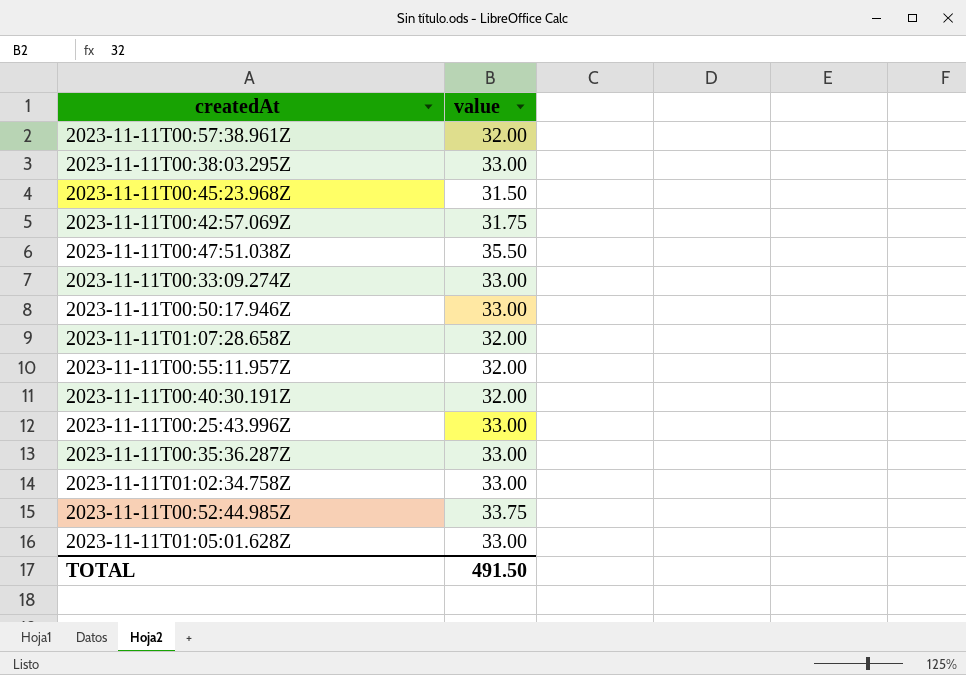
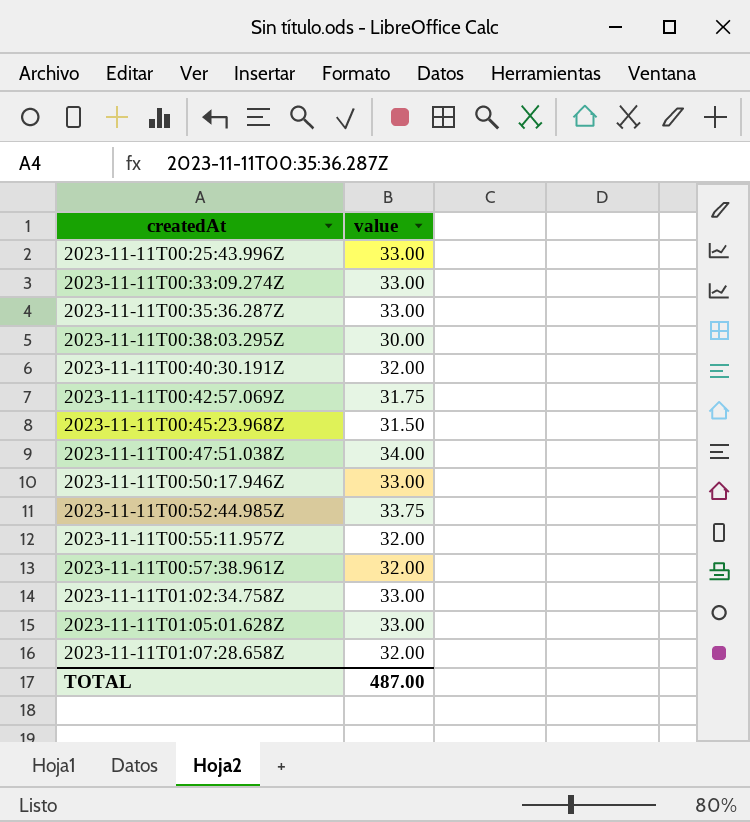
row order: none -> createdAt ascending
2023-11-11T00:38:03.295Z | value: 33.00 -> 30.00
2023-11-11T00:47:51.038Z | value: 35.50 -> 34.00
TOTAL | value: 491.50 -> 487.00

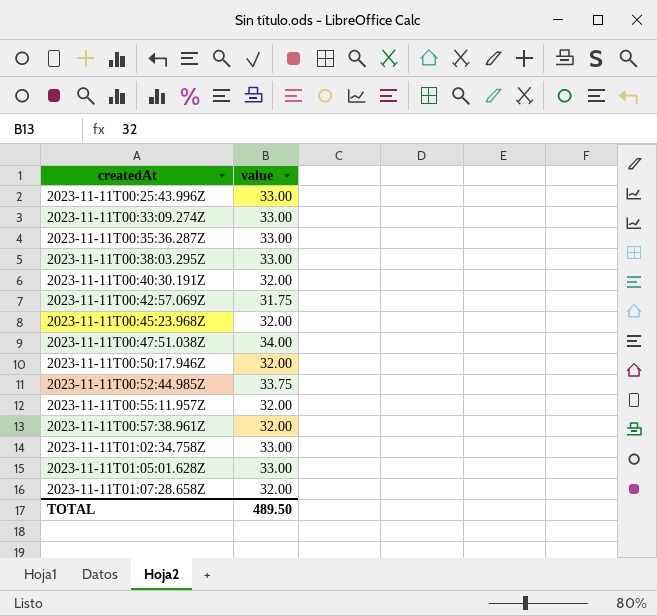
2023-11-11T00:38:03.295Z | value: 30.00 -> 33.00
2023-11-11T00:45:23.968Z | value: 31.50 -> 32.00
2023-11-11T00:50:17.946Z | value: 33.00 -> 32.00
TOTAL | value: 487.00 -> 489.50

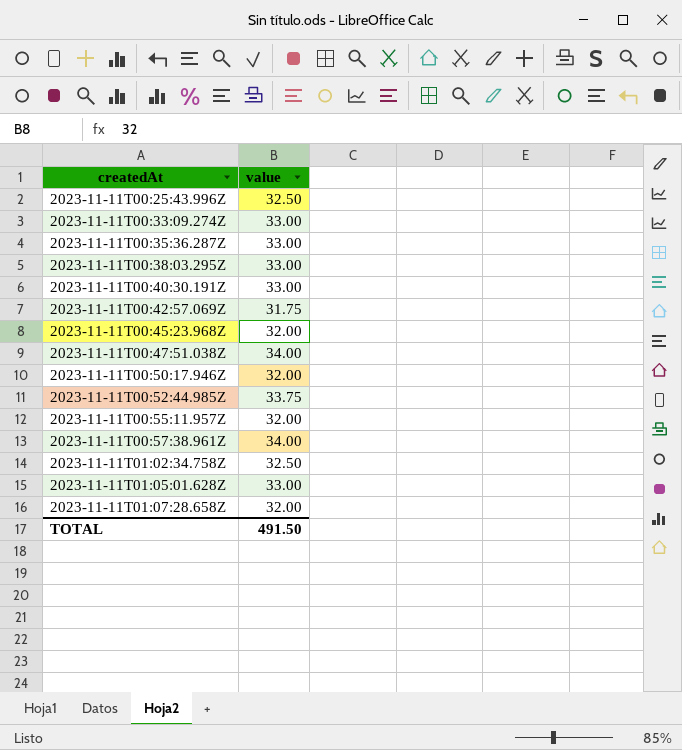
2023-11-11T00:25:43.996Z | value: 33.00 -> 32.50
2023-11-11T00:40:30.191Z | value: 32.00 -> 33.00
2023-11-11T00:57:38.961Z | value: 32.00 -> 34.00
2023-11-11T01:02:34.758Z | value: 33.00 -> 32.50
TOTAL | value: 489.50 -> 491.50

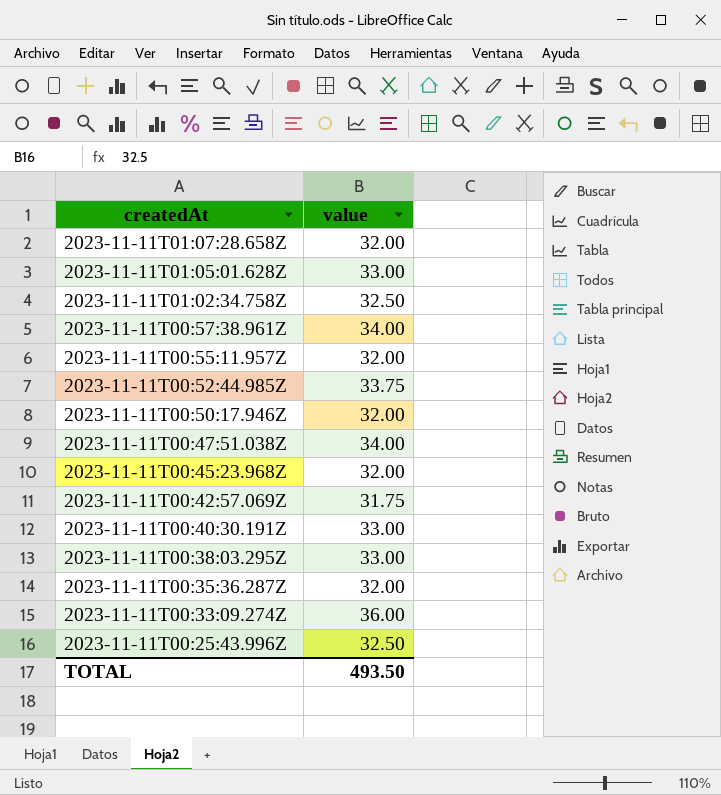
row order: createdAt ascending -> createdAt descending
2023-11-11T00:35:36.287Z | value: 33.00 -> 32.00
2023-11-11T00:33:09.274Z | value: 33.00 -> 36.00
TOTAL | value: 491.50 -> 493.50

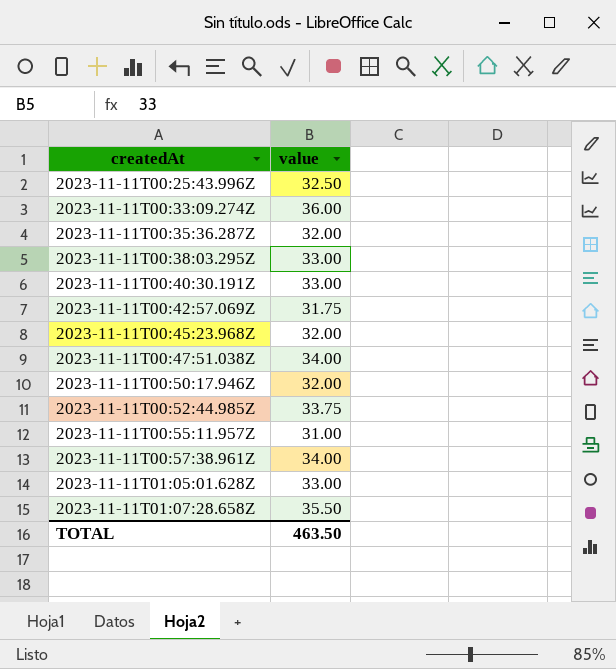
row order: createdAt descending -> createdAt ascending
row 2023-11-11T01:02:34.758Z: 32.50 -> none
2023-11-11T00:55:11.957Z | value: 32.00 -> 31.00
2023-11-11T01:07:28.658Z | value: 32.00 -> 35.50
TOTAL | value: 493.50 -> 463.50

